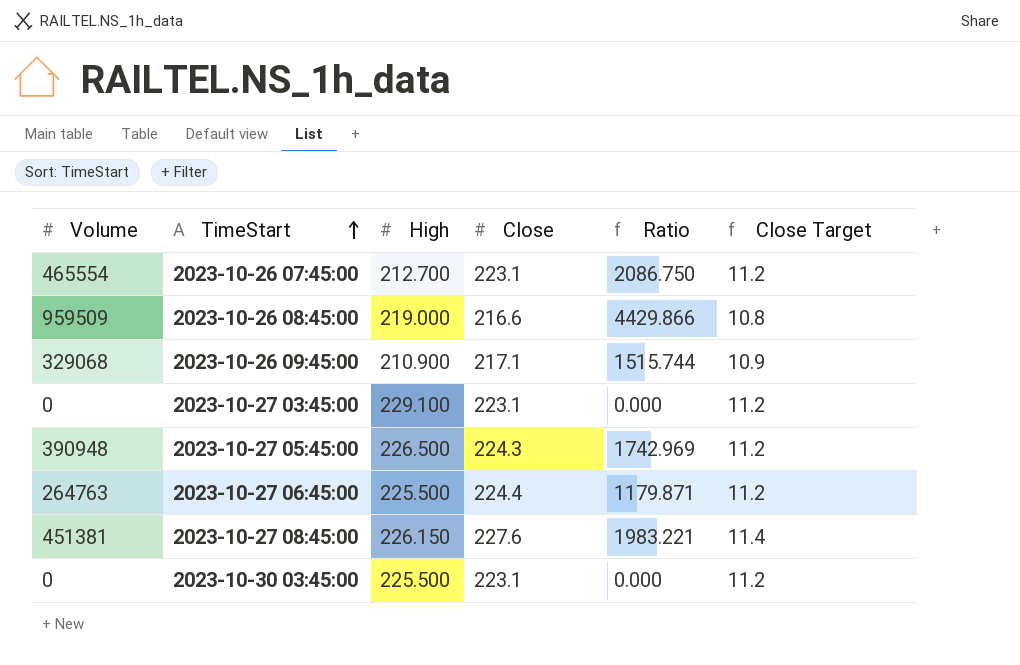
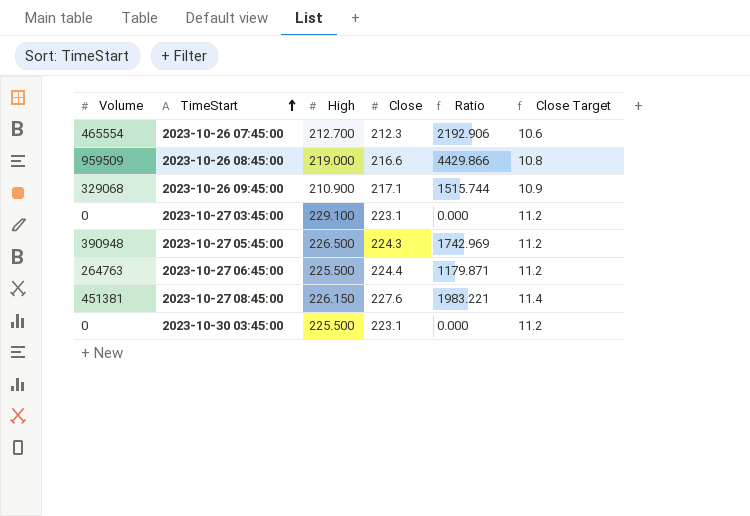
2023-10-26 07:45:00 | Close: 223.1 -> 212.3
2023-10-26 07:45:00 | Ratio: 2086.750 -> 2192.906
2023-10-26 07:45:00 | Close Target: 11.2 -> 10.6

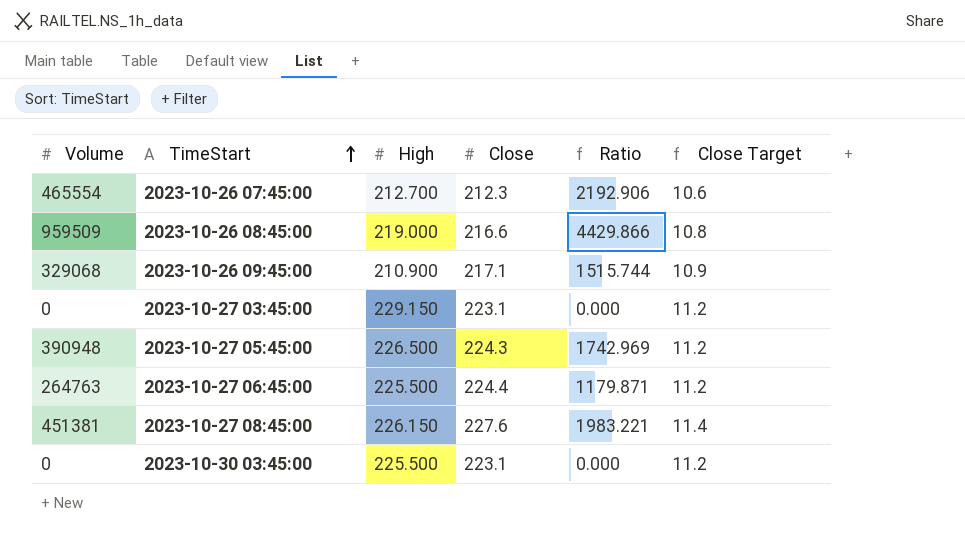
2023-10-27 03:45:00 | High: 229.100 -> 229.150

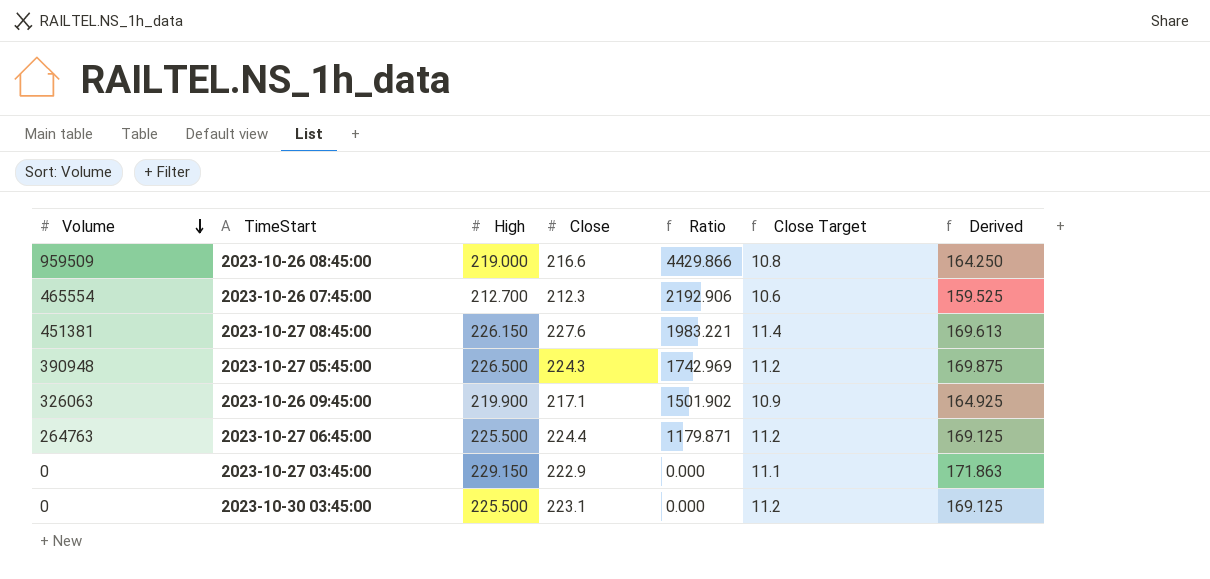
row order: TimeStart ascending -> Volume descending
column Derived | formula: none -> [High] * 0.75
2023-10-26 09:45:00 | Volume: 329068 -> 326063
2023-10-26 09:45:00 | High: 210.900 -> 219.900
2023-10-26 09:45:00 | Ratio: 1515.744 -> 1501.902
2023-10-27 03:45:00 | Close: 223.1 -> 222.9
2023-10-27 03:45:00 | Close Target: 11.2 -> 11.1

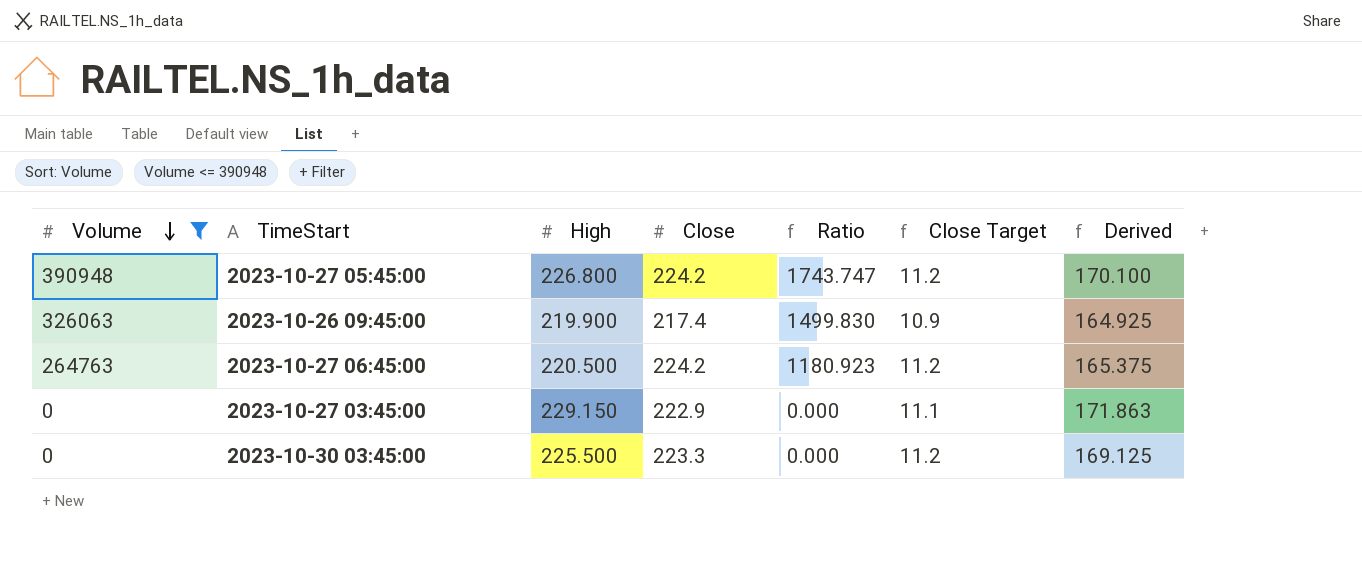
filter: none -> Volume <= 390948
2023-10-27 05:45:00 | High: 226.500 -> 226.800
2023-10-27 05:45:00 | Close: 224.3 -> 224.2
2023-10-27 05:45:00 | Ratio: 1742.969 -> 1743.747
2023-10-27 05:45:00 | Derived: 169.875 -> 170.100
2023-10-26 09:45:00 | Close: 217.1 -> 217.4
2023-10-26 09:45:00 | Ratio: 1501.902 -> 1499.830
2023-10-27 06:45:00 | High: 225.500 -> 220.500
2023-10-27 06:45:00 | Close: 224.4 -> 224.2
2023-10-27 06:45:00 | Ratio: 1179.871 -> 1180.923
2023-10-27 06:45:00 | Derived: 169.125 -> 165.375
2023-10-30 03:45:00 | Close: 223.1 -> 223.3

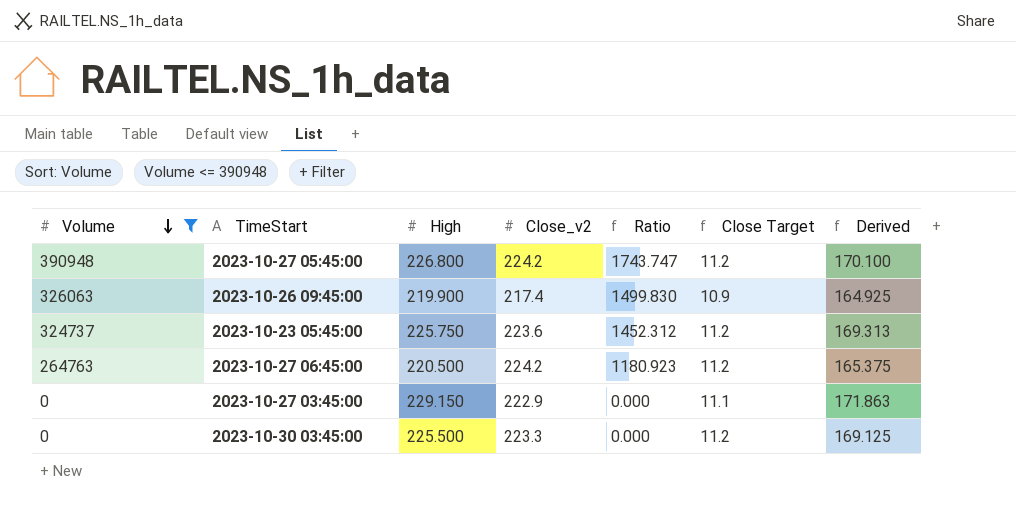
column name: Close -> Close_v2
row 2023-10-23 05:45:00: none -> 324737 | 225.750 | 223.6 | 1452.312 | 11.2 | 169.313

